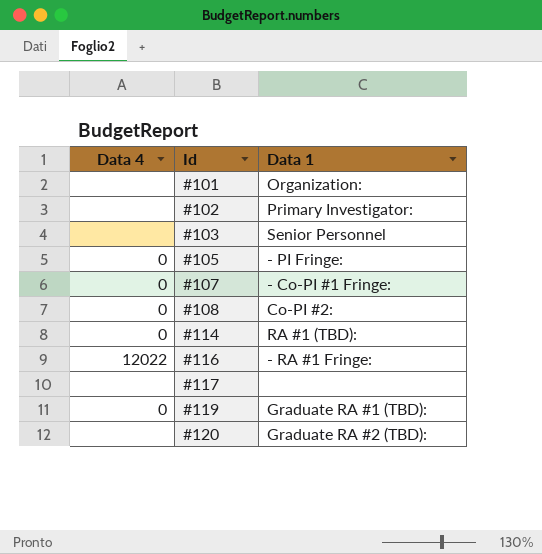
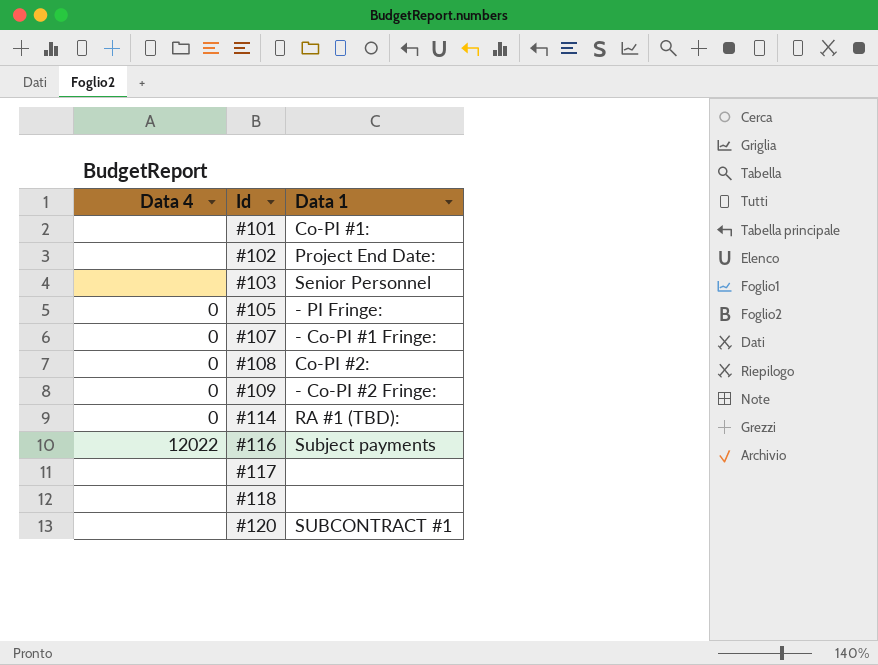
row #119: 0 | Graduate RA #1 (TBD): -> none
#101 | Data 1: Organization: -> Co-PI #1:
#102 | Data 1: Primary Investigator: -> Project End Date:
row #109: none -> 0 | - Co-PI #2 Fringe:
#116 | Data 1: - RA #1 Fringe: -> Subject payments
row #118: none -> none | none
#120 | Data 1: Graduate RA #2 (TBD): -> SUBCONTRACT #1

